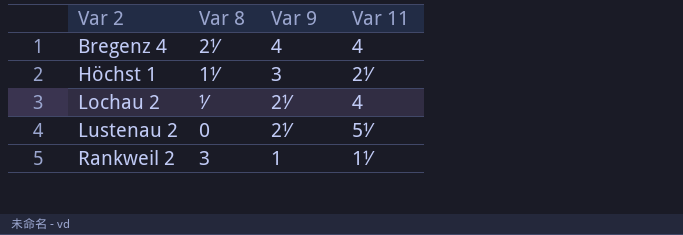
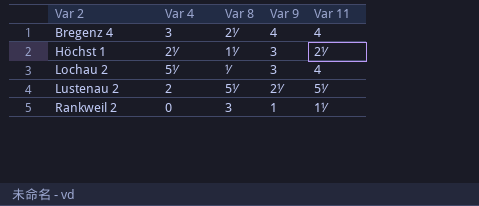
column Var 4 | position: none -> 2
Lochau 2 | Var 9: 2½ -> 3
Lustenau 2 | Var 8: 0 -> 5½

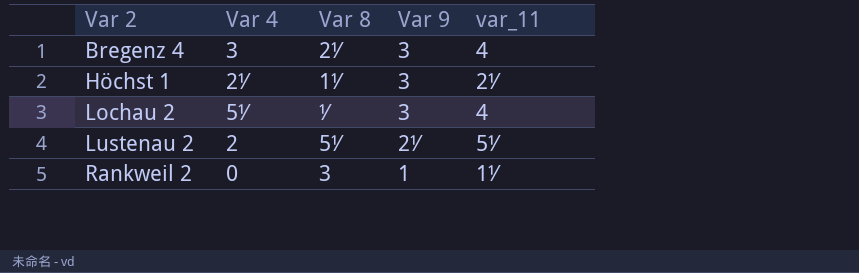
column name: Var 11 -> var_11
Bregenz 4 | Var 9: 4 -> 3

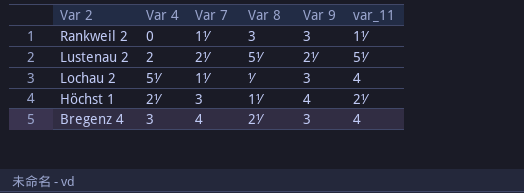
row order: Var 2 ascending -> Var 2 descending
column Var 7 | position: none -> 3
Rankweil 2 | Var 9: 1 -> 3
Höchst 1 | Var 9: 3 -> 4

